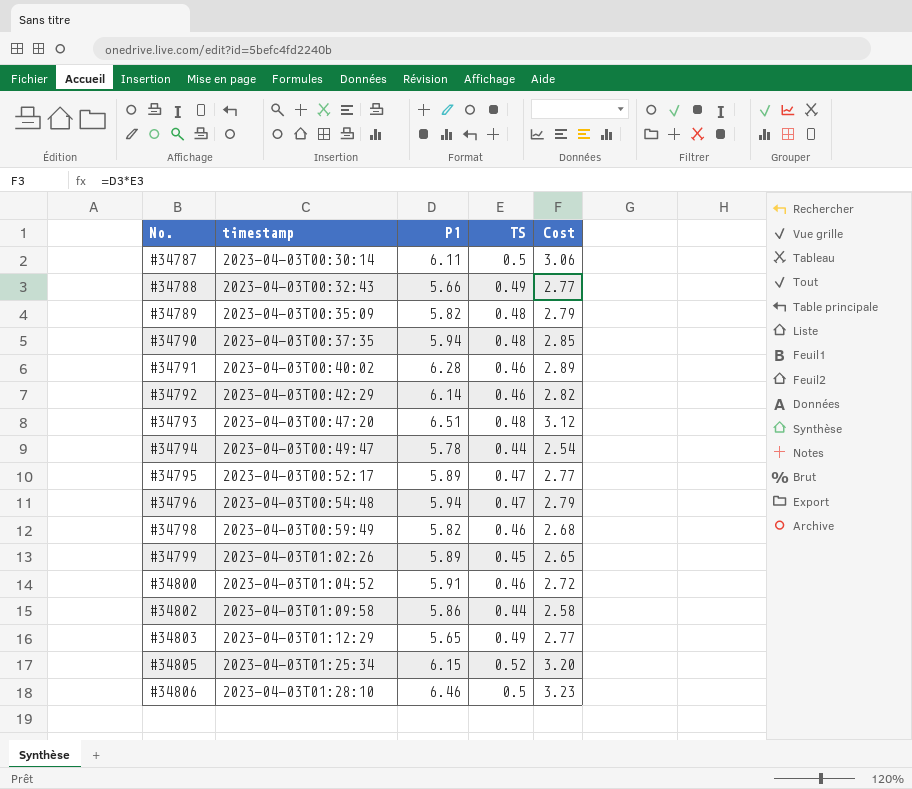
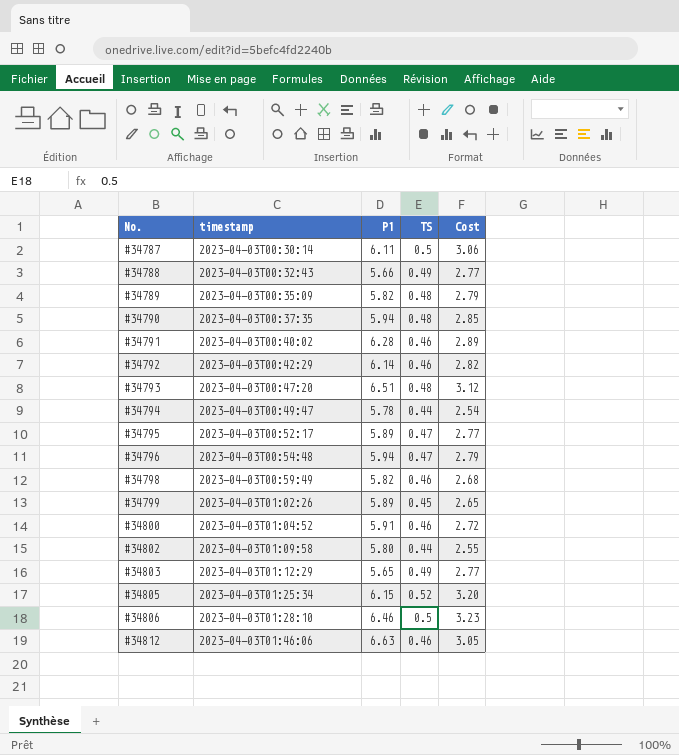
#34802 | P1: 5.86 -> 5.80
#34802 | Cost: 2.58 -> 2.55
row #34812: none -> 2023-04-03T01:46:06 | 6.63 | 0.46 | 3.05

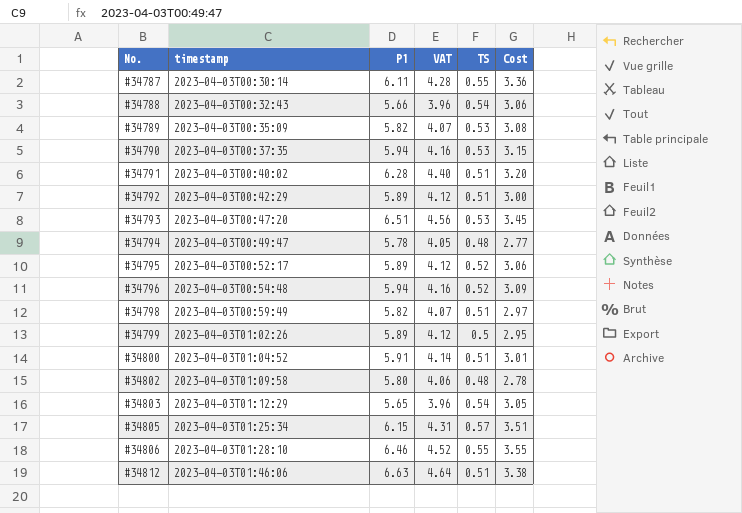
column VAT | formula: none -> [P1] * 0.7
#34787 | TS: 0.5 -> 0.55
#34787 | Cost: 3.06 -> 3.36
#34788 | TS: 0.49 -> 0.54
#34788 | Cost: 2.77 -> 3.06
#34789 | TS: 0.48 -> 0.53
#34789 | Cost: 2.79 -> 3.08
#34790 | TS: 0.48 -> 0.53
#34790 | Cost: 2.85 -> 3.15
#34791 | TS: 0.46 -> 0.51
#34791 | Cost: 2.89 -> 3.20
#34792 | P1: 6.14 -> 5.89
#34792 | TS: 0.46 -> 0.51
#34792 | Cost: 2.82 -> 3.00
#34793 | TS: 0.48 -> 0.53
#34793 | Cost: 3.12 -> 3.45
#34794 | TS: 0.44 -> 0.48
#34794 | Cost: 2.54 -> 2.77
#34795 | TS: 0.47 -> 0.52
#34795 | Cost: 2.77 -> 3.06
#34796 | TS: 0.47 -> 0.52
#34796 | Cost: 2.79 -> 3.09
#34798 | TS: 0.46 -> 0.51
#34798 | Cost: 2.68 -> 2.97
#34799 | TS: 0.45 -> 0.5
#34799 | Cost: 2.65 -> 2.95
#34800 | TS: 0.46 -> 0.51
#34800 | Cost: 2.72 -> 3.01
#34802 | TS: 0.44 -> 0.48
#34802 | Cost: 2.55 -> 2.78
#34803 | TS: 0.49 -> 0.54
#34803 | Cost: 2.77 -> 3.05
#34805 | TS: 0.52 -> 0.57
#34805 | Cost: 3.20 -> 3.51
#34806 | TS: 0.5 -> 0.55
#34806 | Cost: 3.23 -> 3.55
#34812 | TS: 0.46 -> 0.51
#34812 | Cost: 3.05 -> 3.38

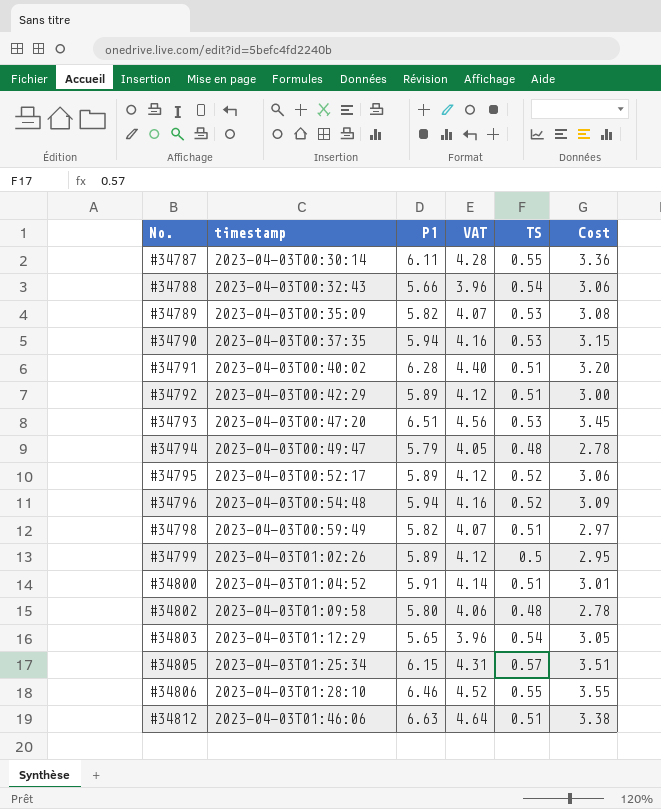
#34794 | P1: 5.78 -> 5.79
#34794 | Cost: 2.77 -> 2.78

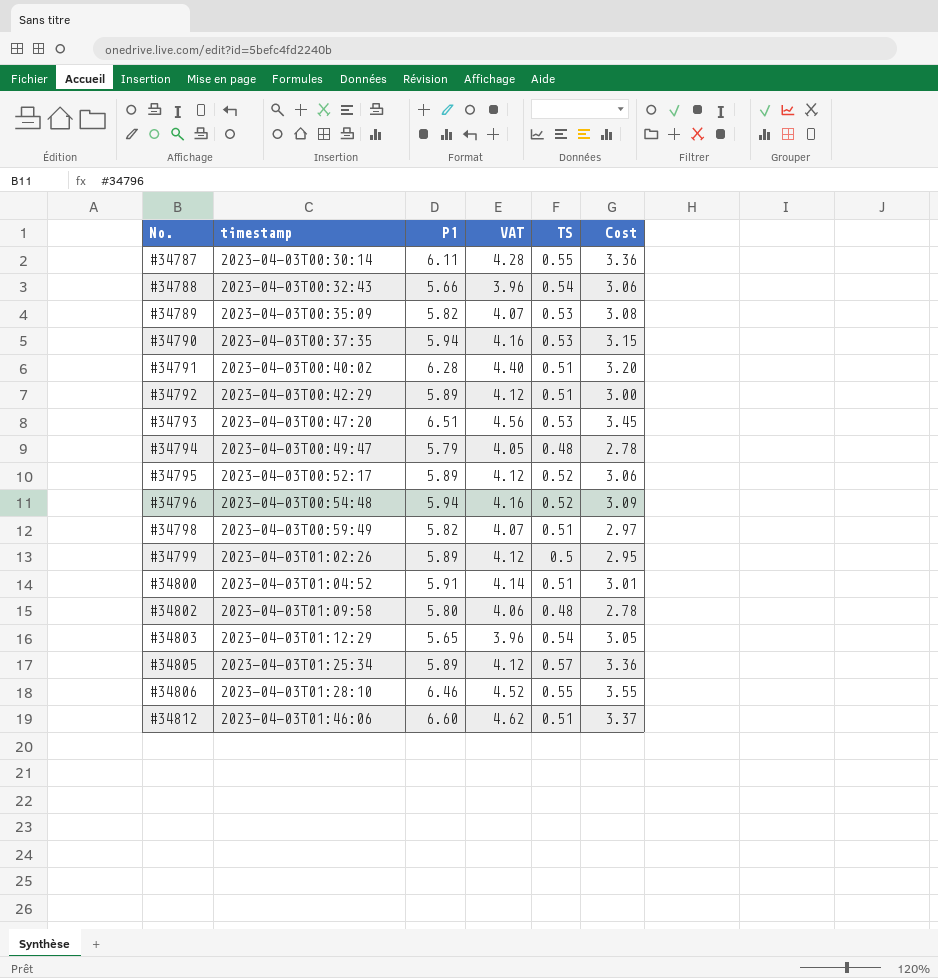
#34805 | P1: 6.15 -> 5.89
#34805 | VAT: 4.31 -> 4.12
#34805 | Cost: 3.51 -> 3.36
#34812 | P1: 6.63 -> 6.60
#34812 | VAT: 4.64 -> 4.62
#34812 | Cost: 3.38 -> 3.37

